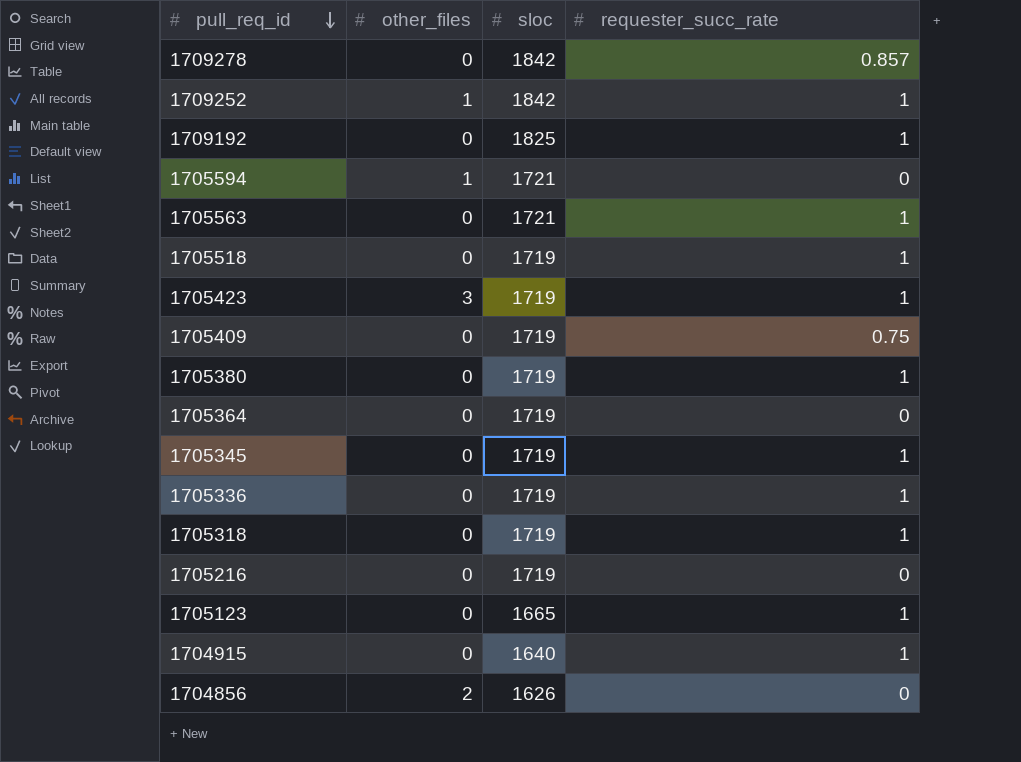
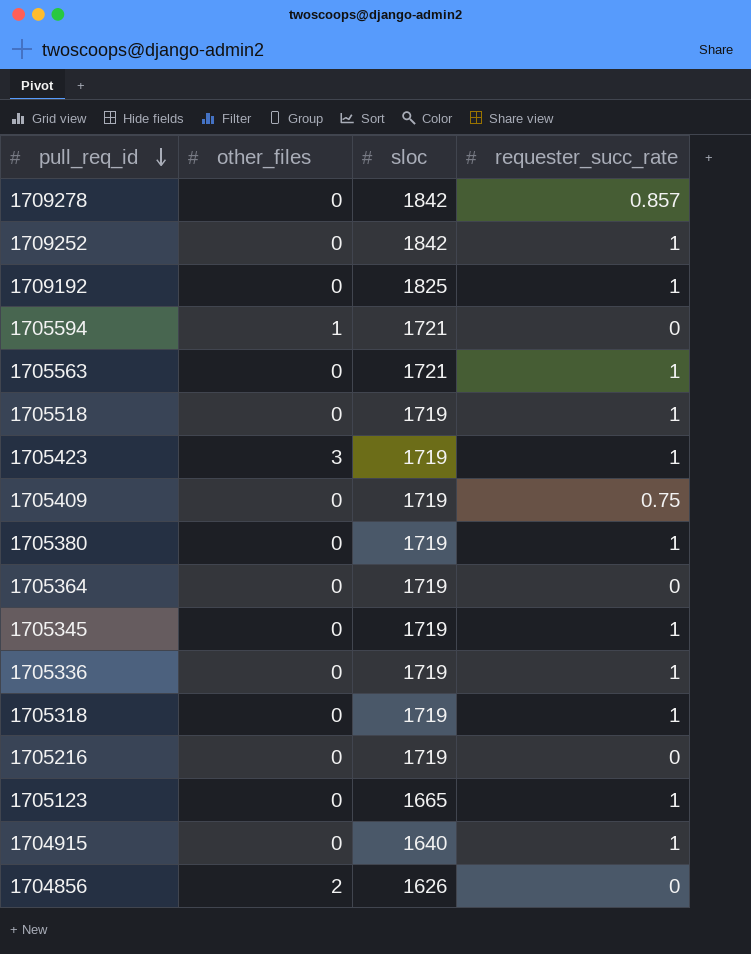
1709252 | other_files: 1 -> 0

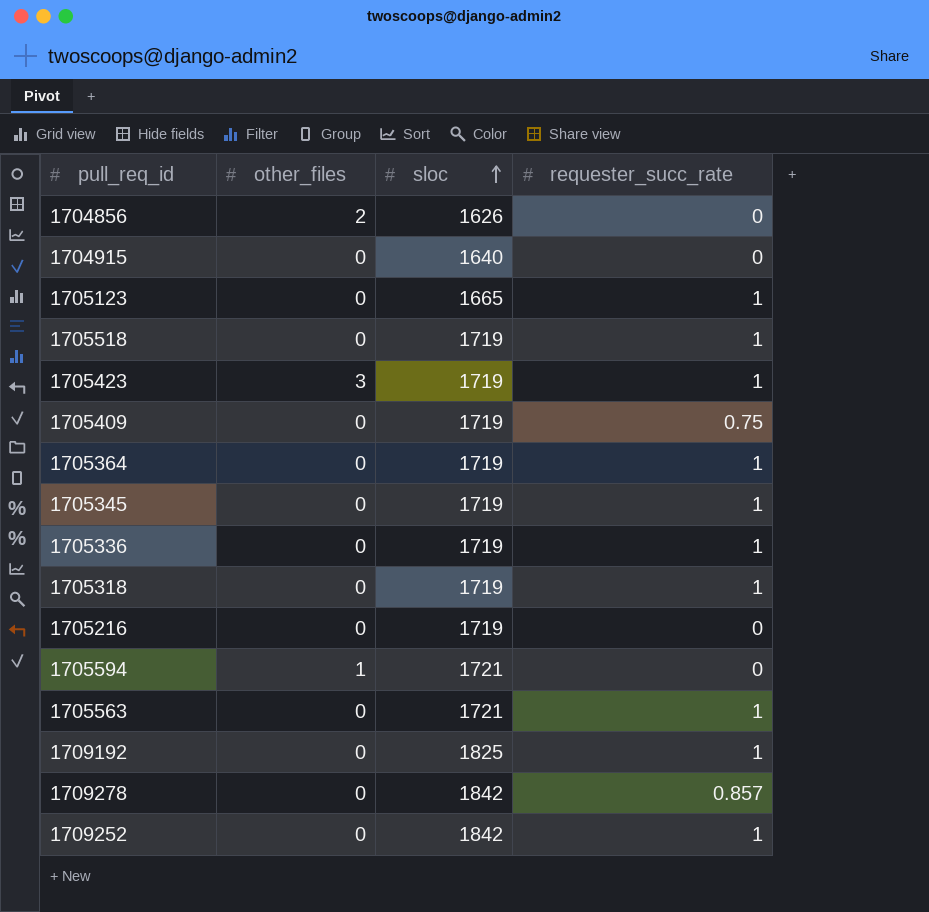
row order: pull_req_id descending -> sloc ascending
row 1705380: 0 | 1719 | 1 -> none
1704915 | requester_succ_rate: 1 -> 0
1705364 | requester_succ_rate: 0 -> 1

